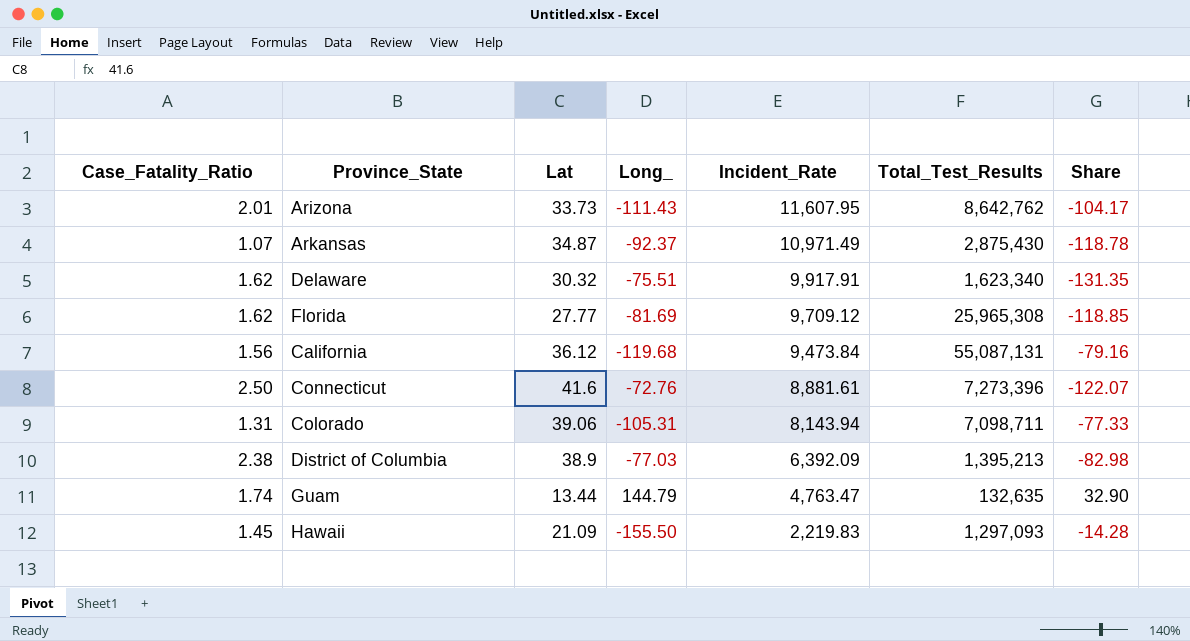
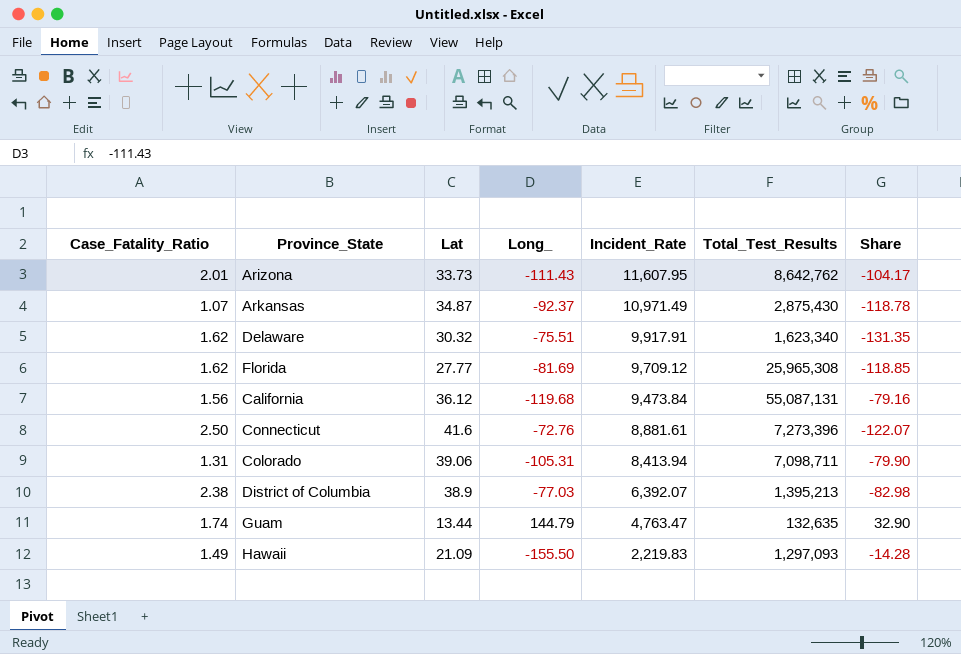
Colorado | Incident_Rate: 8,143.94 -> 8,413.94
Colorado | Share: -77.33 -> -79.90
District of Columbia | Incident_Rate: 6,392.09 -> 6,392.07
Hawaii | Case_Fatality_Ratio: 1.45 -> 1.49

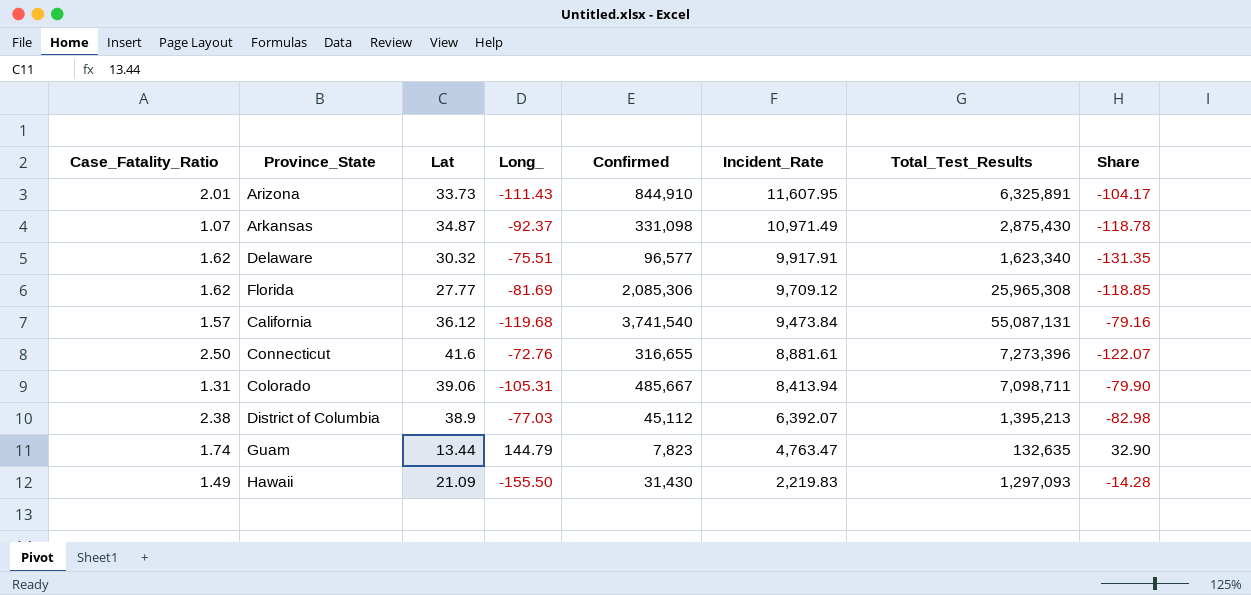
column Confirmed | position: none -> 5
Arizona | Total_Test_Results: 8,642,762 -> 6,325,891
California | Case_Fatality_Ratio: 1.56 -> 1.57

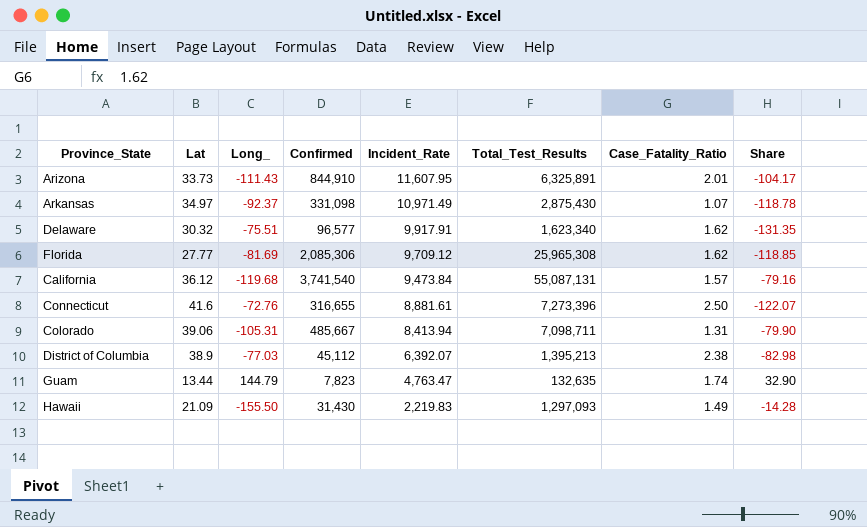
column Case_Fatality_Ratio | position: 1 -> 7
Arkansas | Lat: 34.87 -> 34.97

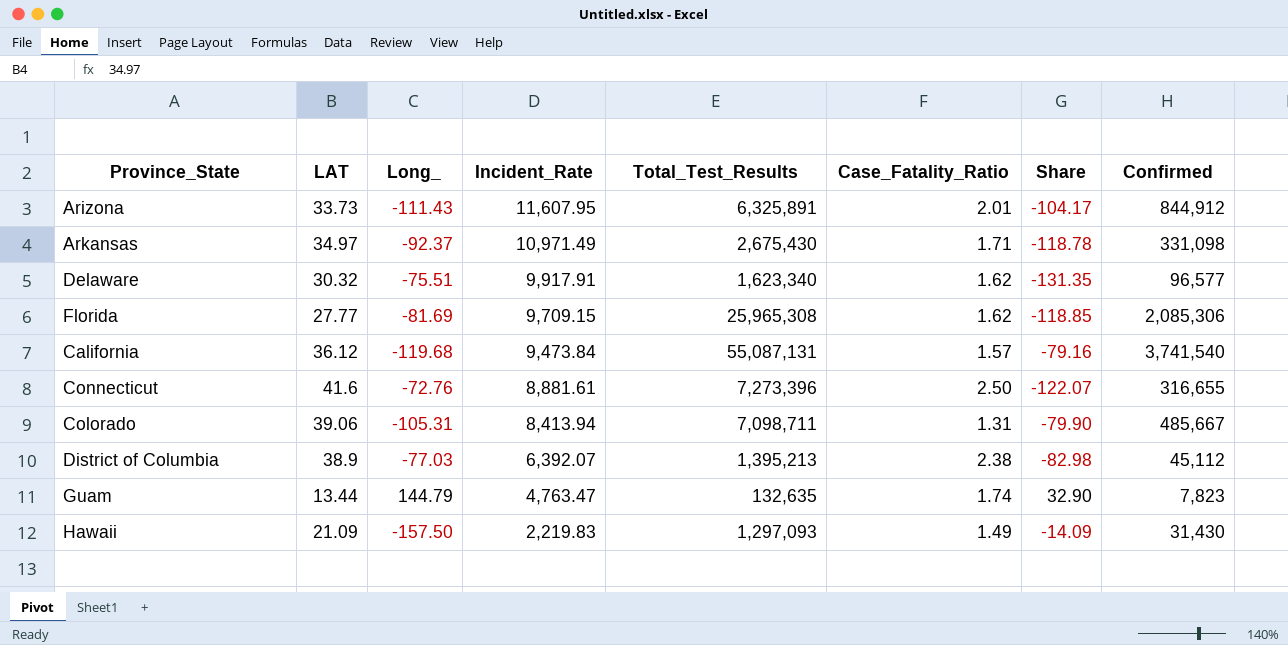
column name: Lat -> LAT
column Confirmed | position: 4 -> 8
Arizona | Confirmed: 844,910 -> 844,912
Arkansas | Total_Test_Results: 2,875,430 -> 2,675,430
Arkansas | Case_Fatality_Ratio: 1.07 -> 1.71
Florida | Incident_Rate: 9,709.12 -> 9,709.15
Hawaii | Long_: -155.50 -> -157.50
Hawaii | Share: -14.28 -> -14.09

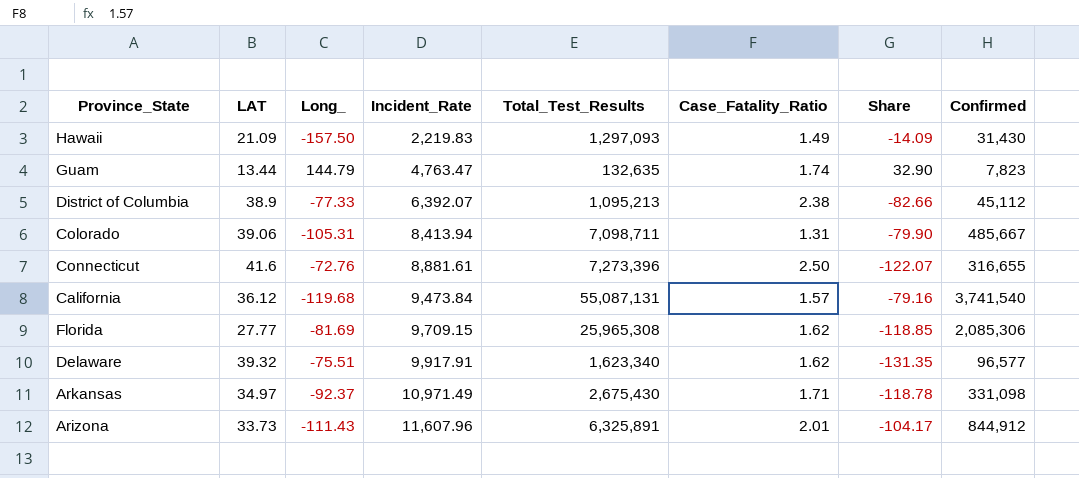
row order: Incident_Rate descending -> Incident_Rate ascending
District of Columbia | Long_: -77.03 -> -77.33
District of Columbia | Total_Test_Results: 1,395,213 -> 1,095,213
District of Columbia | Share: -82.98 -> -82.66
Delaware | LAT: 30.32 -> 39.32
Arizona | Incident_Rate: 11,607.95 -> 11,607.96

